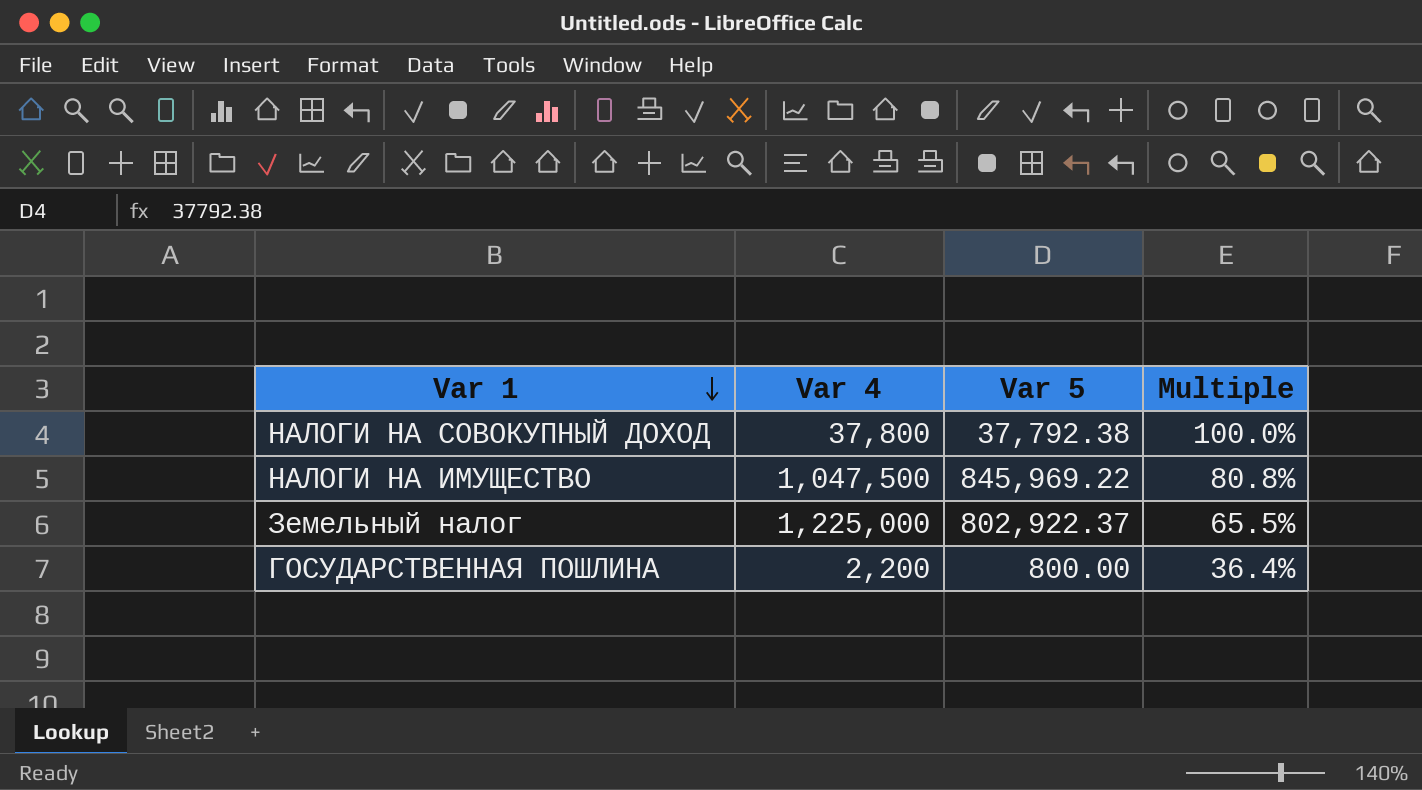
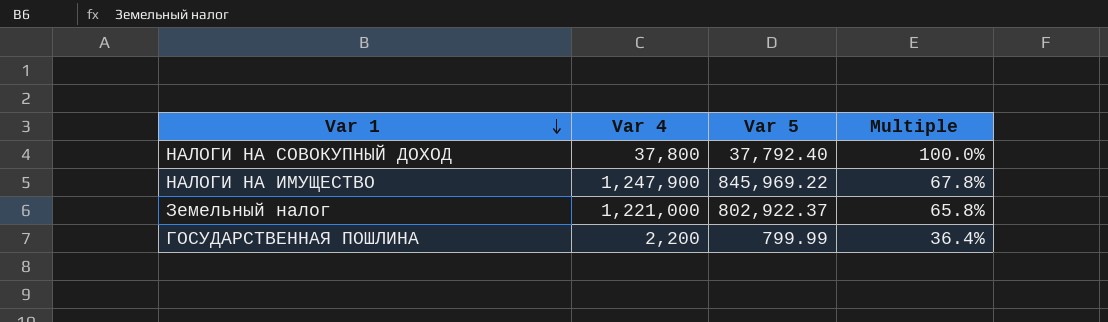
НАЛОГИ НА СОВОКУПНЫЙ ДОХОД | Var 5: 37,792.38 -> 37,792.40
НАЛОГИ НА ИМУЩЕСТВО | Var 4: 1,047,500 -> 1,247,900
НАЛОГИ НА ИМУЩЕСТВО | Multiple: 80.8% -> 67.8%
Земельный налог | Var 4: 1,225,000 -> 1,221,000
Земельный налог | Multiple: 65.5% -> 65.8%
ГОСУДАРСТВЕННАЯ ПОШЛИНА | Var 5: 800.00 -> 799.99

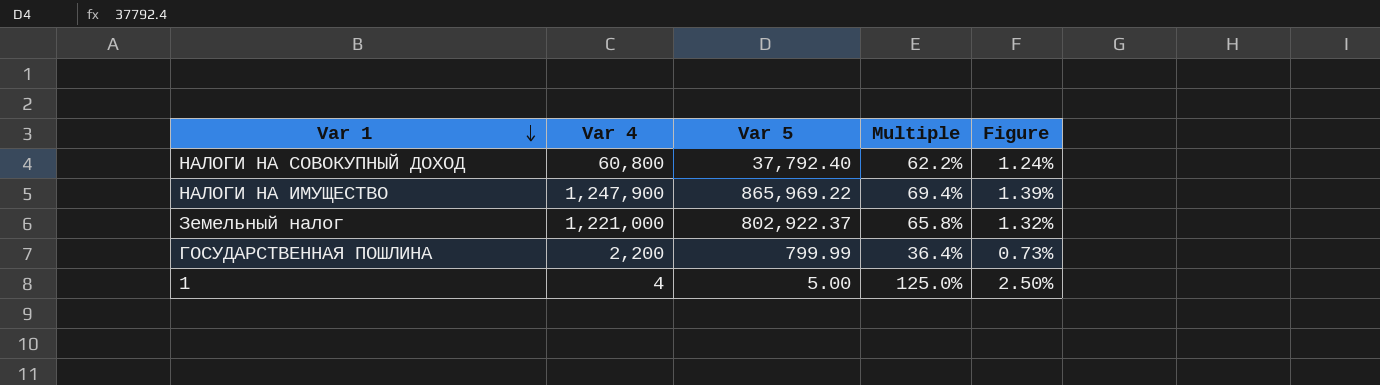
column Figure | formula: none -> [Multiple] * 0.02
НАЛОГИ НА СОВОКУПНЫЙ ДОХОД | Var 4: 37,800 -> 60,800
НАЛОГИ НА СОВОКУПНЫЙ ДОХОД | Multiple: 100.0% -> 62.2%
НАЛОГИ НА ИМУЩЕСТВО | Var 5: 845,969.22 -> 865,969.22
НАЛОГИ НА ИМУЩЕСТВО | Multiple: 67.8% -> 69.4%
row 1: none -> 4 | 5.00 | 125.0% | 2.50%

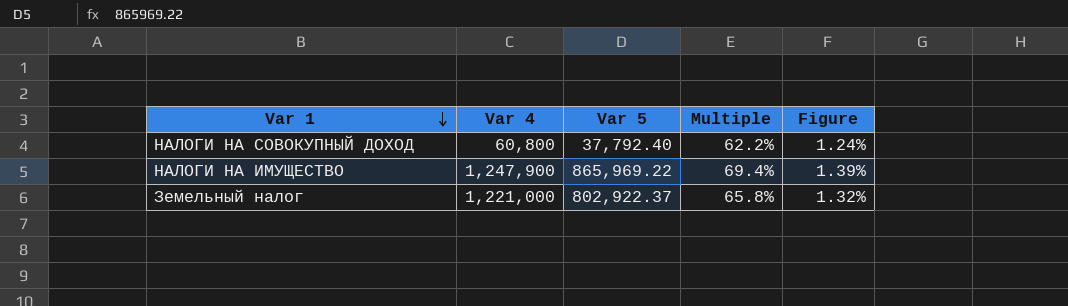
row ГОСУДАРСТВЕННАЯ ПОШЛИНА: 2,200 | 799.99 | 36.4% | 0.73% -> none
row 1: 4 | 5.00 | 125.0% | 2.50% -> none

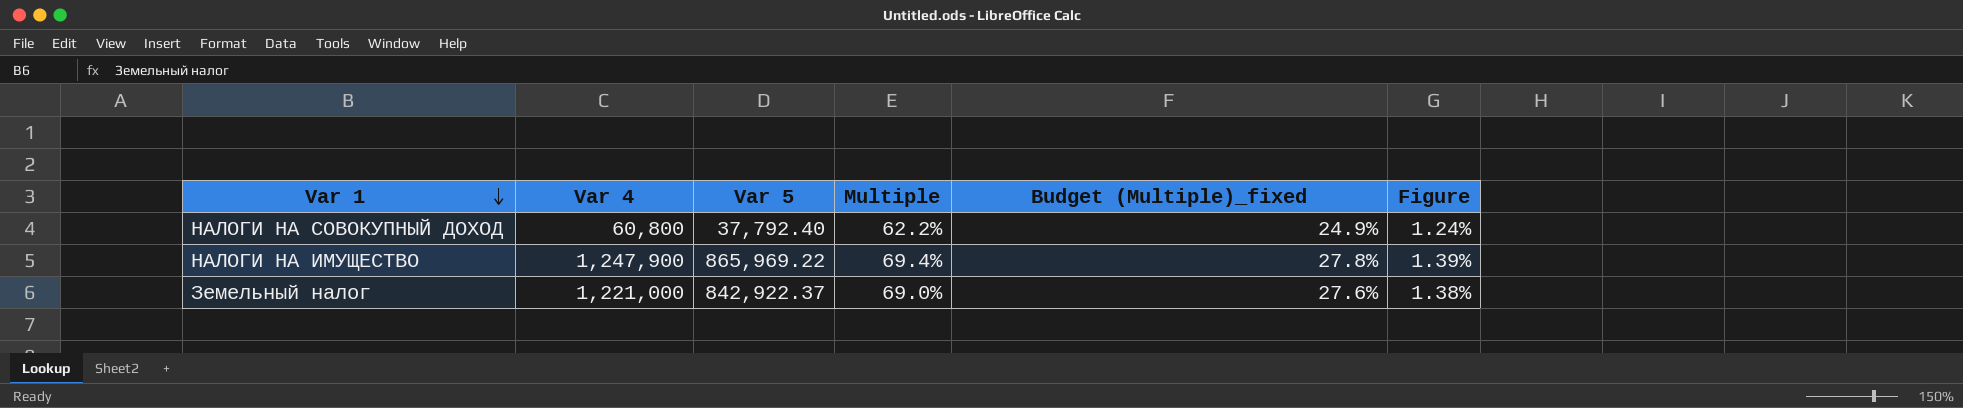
column Budget (Multiple)_fixed | formula: none -> [Multiple] * 0.4
Земельный налог | Var 5: 802,922.37 -> 842,922.37
Земельный налог | Multiple: 65.8% -> 69.0%
Земельный налог | Figure: 1.32% -> 1.38%

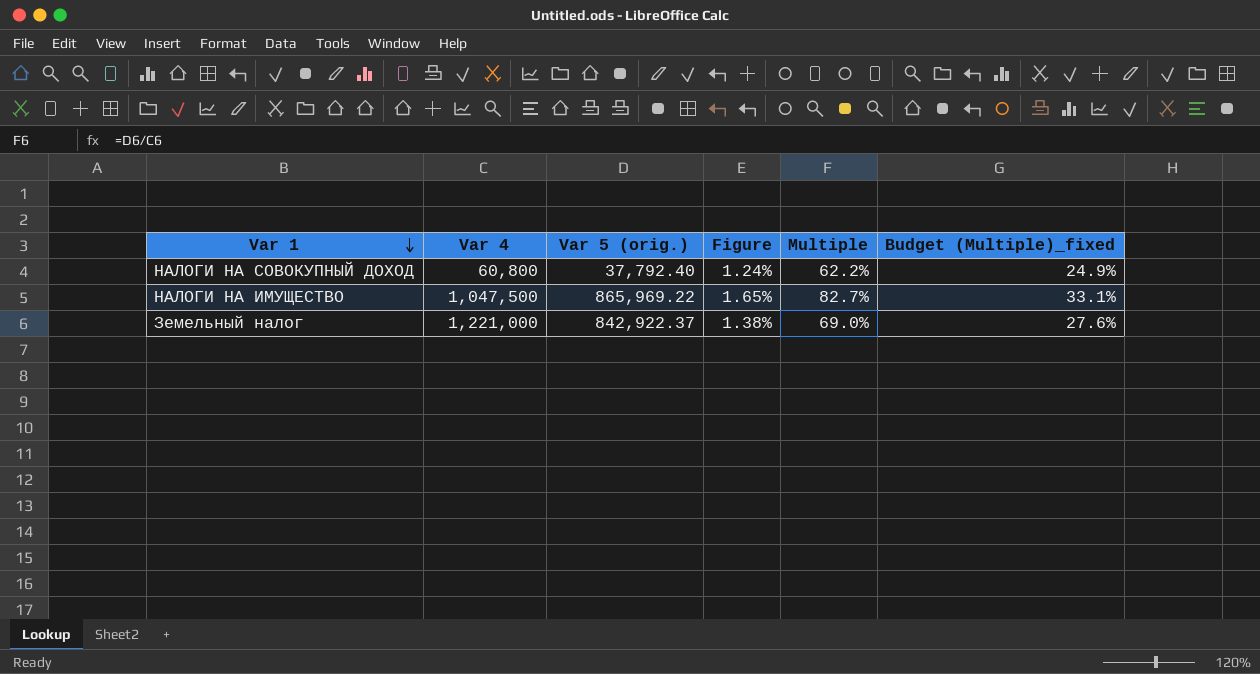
column name: Var 5 -> Var 5 (orig.)
column Figure | position: 6 -> 4
НАЛОГИ НА ИМУЩЕСТВО | Var 4: 1,247,900 -> 1,047,500
НАЛОГИ НА ИМУЩЕСТВО | Figure: 1.39% -> 1.65%
НАЛОГИ НА ИМУЩЕСТВО | Multiple: 69.4% -> 82.7%
НАЛОГИ НА ИМУЩЕСТВО | Budget (Multiple)_fixed: 27.8% -> 33.1%

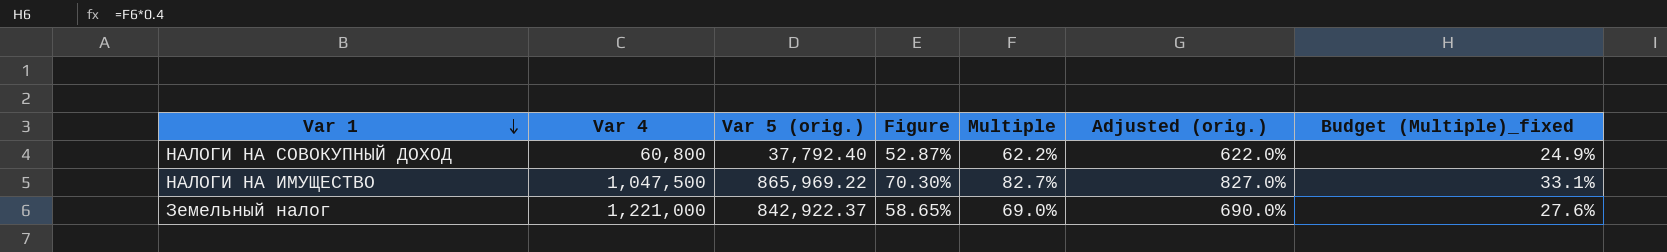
column Figure | formula: [Multiple] * 0.02 -> [Multiple] * 0.85
column Adjusted (orig.) | formula: none -> [Multiple] * 10

